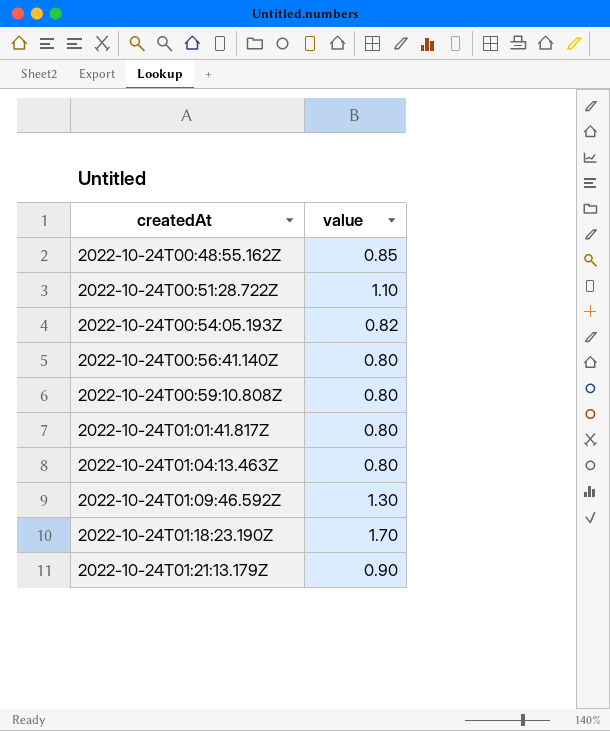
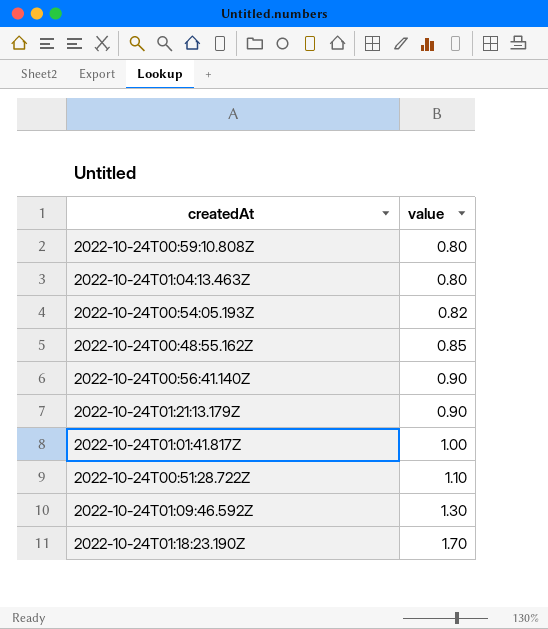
row order: createdAt ascending -> value ascending
2022-10-24T00:56:41.140Z | value: 0.80 -> 0.90
2022-10-24T01:01:41.817Z | value: 0.80 -> 1.00

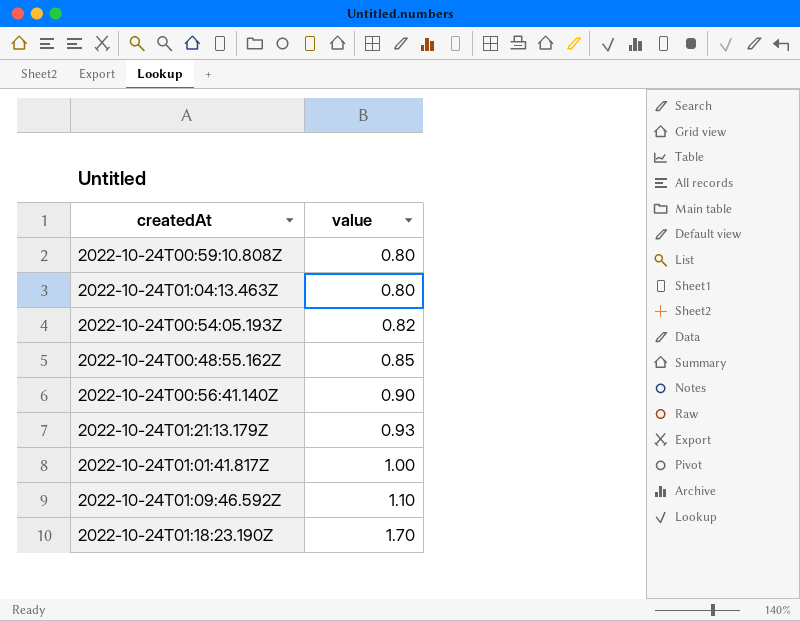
row 2022-10-24T00:51:28.722Z: 1.10 -> none
2022-10-24T01:21:13.179Z | value: 0.90 -> 0.93
2022-10-24T01:09:46.592Z | value: 1.30 -> 1.10

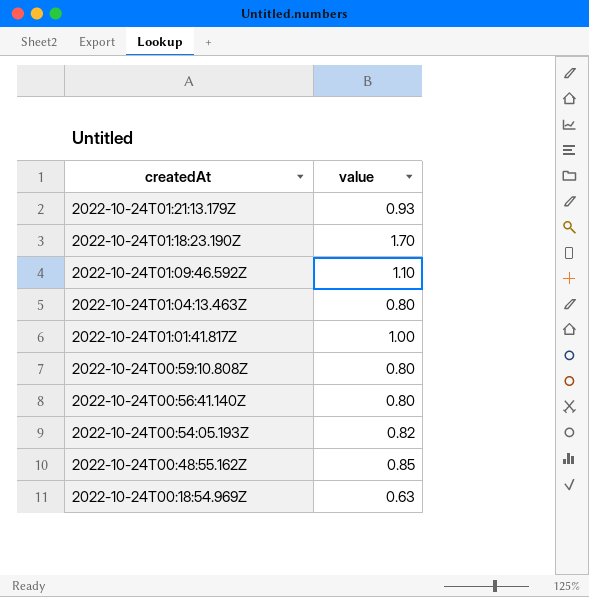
row order: value ascending -> createdAt descending
2022-10-24T00:56:41.140Z | value: 0.90 -> 0.80
row 2022-10-24T00:18:54.969Z: none -> 0.63

